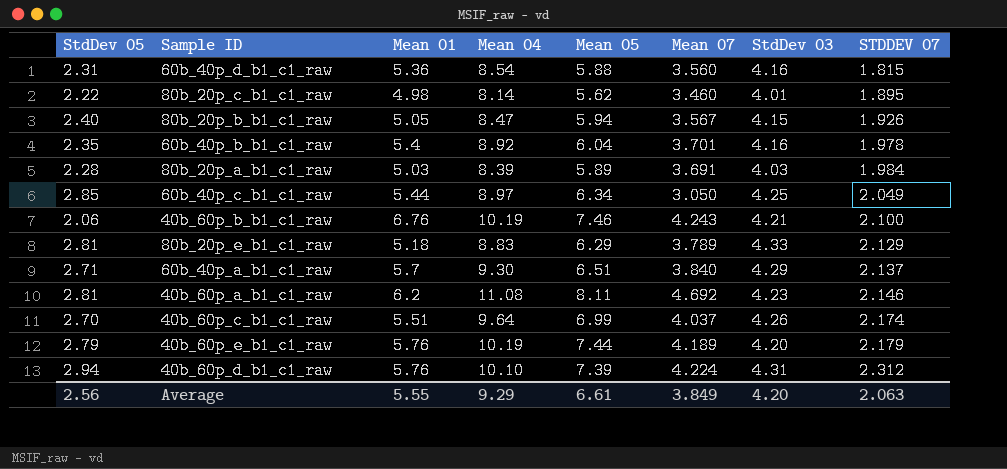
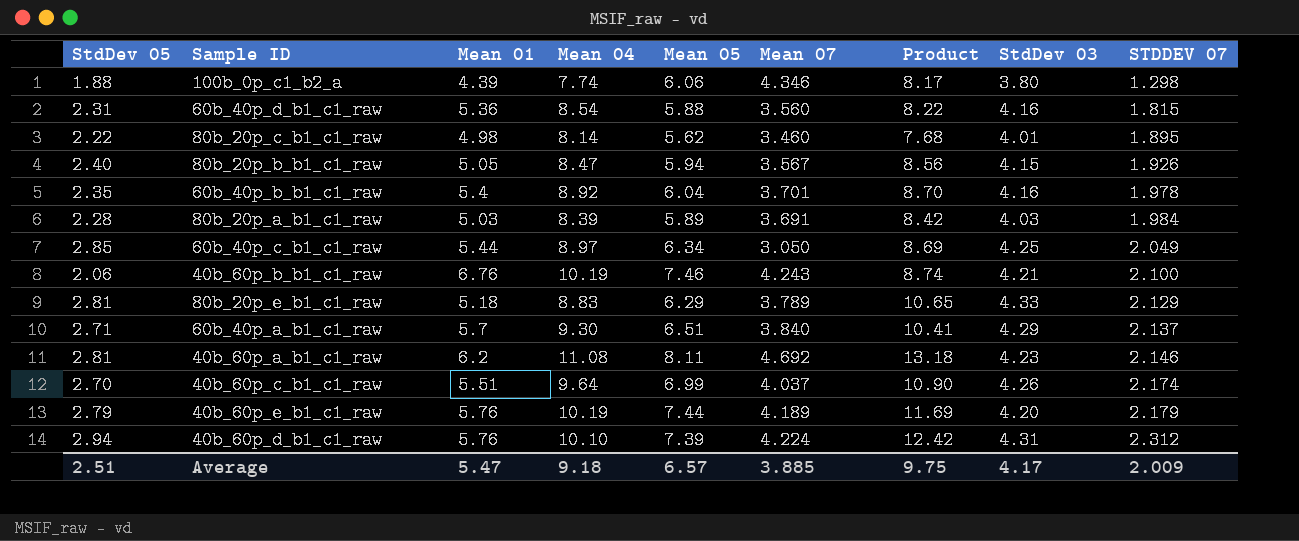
column Product | formula: none -> [StdDev 05] * [Mean 07]
row 100b_0p_c1_b2_a: none -> 1.88 | 4.39 | 7.74 | 6.06 | 4.346 | 8.17 | 3.80 | 1.298
Average | StdDev 05: 2.56 -> 2.51
Average | Mean 01: 5.55 -> 5.47
Average | Mean 04: 9.29 -> 9.18
Average | Mean 05: 6.61 -> 6.57
Average | Mean 07: 3.849 -> 3.885
Average | StdDev 03: 4.20 -> 4.17
Average | STDDEV 07: 2.063 -> 2.009

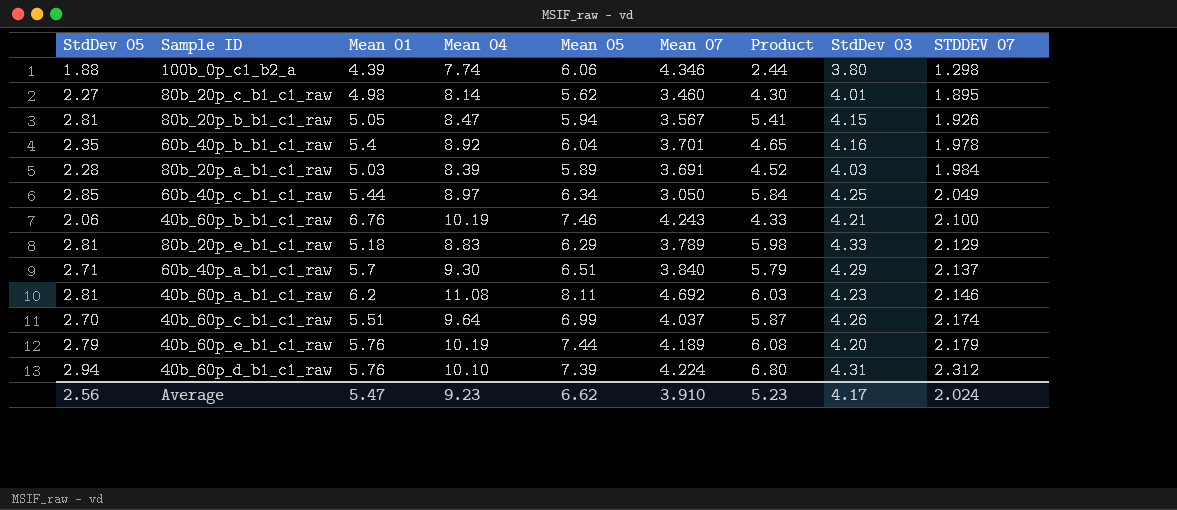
column Product | formula: [StdDev 05] * [Mean 07] -> [StdDev 05] * [STDDEV 07]
row 60b_40p_d_b1_c1_raw: 2.31 | 5.36 | 8.54 | 5.88 | 3.560 | 8.22 | 4.16 | 1.815 -> none
80b_20p_c_b1_c1_raw | StdDev 05: 2.22 -> 2.27
80b_20p_b_b1_c1_raw | StdDev 05: 2.40 -> 2.81
Average | StdDev 05: 2.51 -> 2.56
Average | Mean 04: 9.18 -> 9.23
Average | Mean 05: 6.57 -> 6.62
Average | Mean 07: 3.885 -> 3.910
Average | Product: 9.75 -> 5.23
Average | STDDEV 07: 2.009 -> 2.024

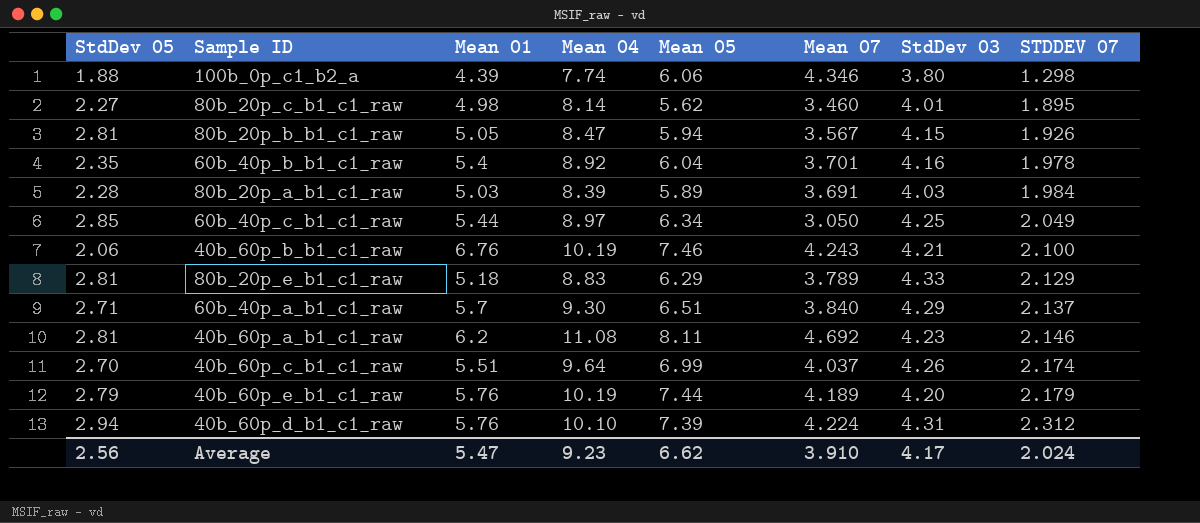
column Product | formula: [StdDev 05] * [STDDEV 07] -> none

